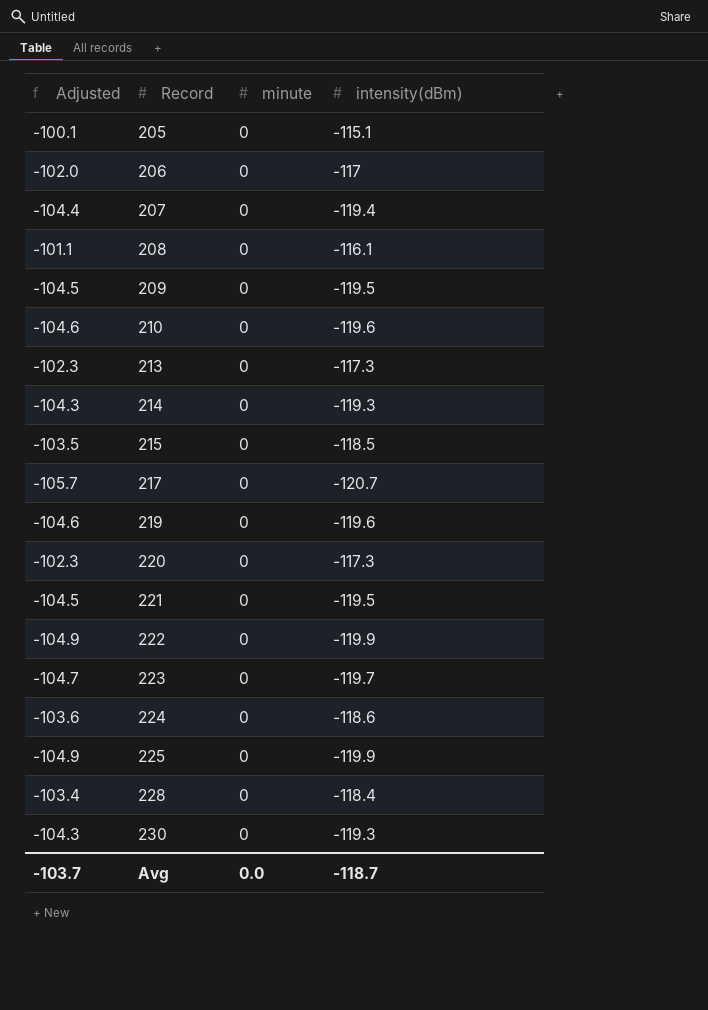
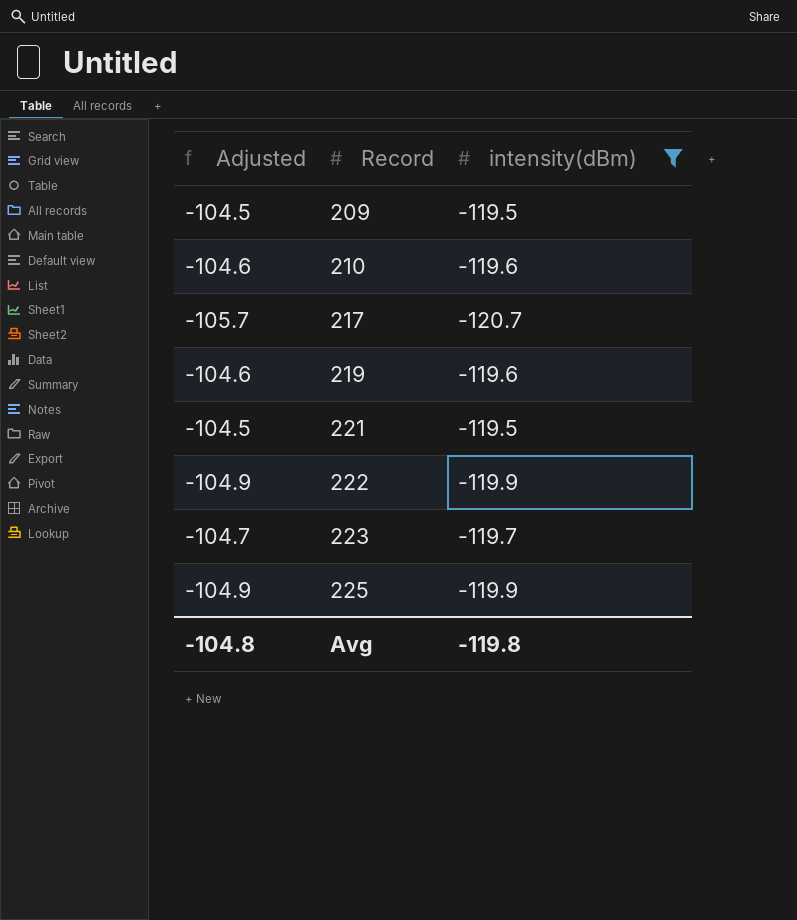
filter: none -> intensity(dBm) <= -119.5
column minute | position: 3 -> none
Avg | Adjusted: -103.7 -> -104.8
Avg | intensity(dBm): -118.7 -> -119.8

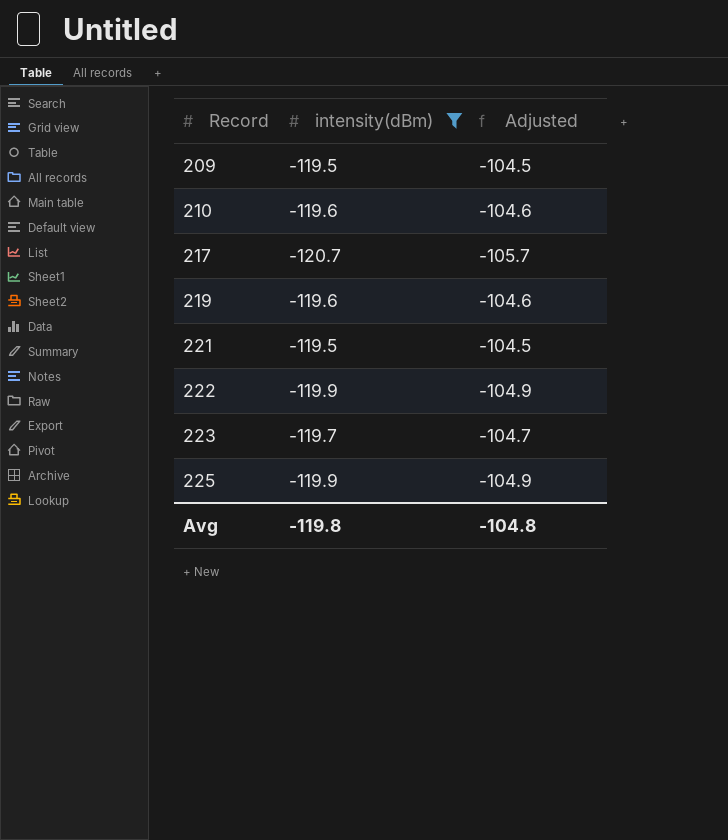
column Adjusted | position: 1 -> 3

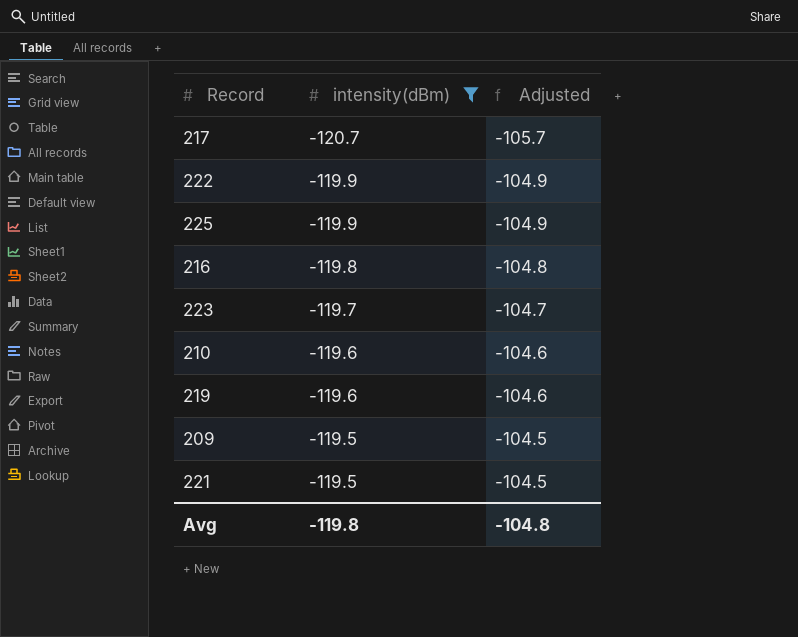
row order: Record ascending -> intensity(dBm) ascending
row 216: none -> -119.8 | -104.8

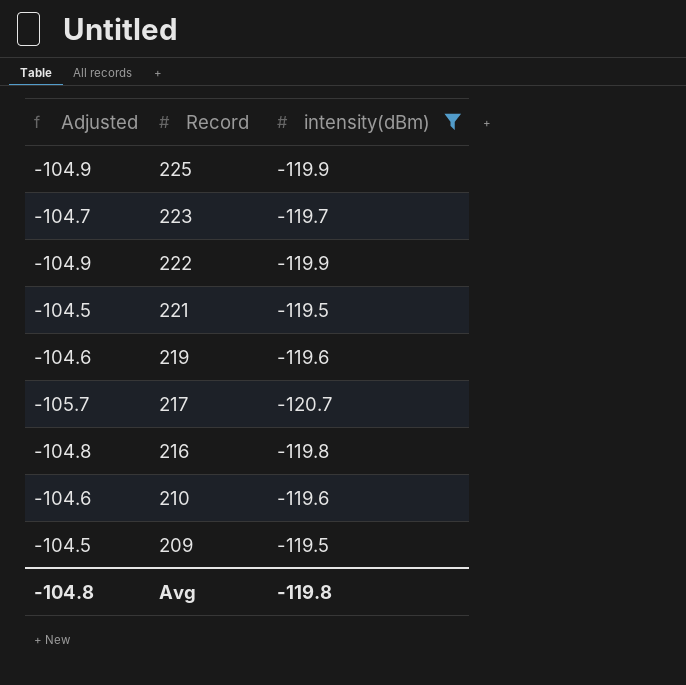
row order: intensity(dBm) ascending -> Record descending
column Adjusted | position: 3 -> 1

